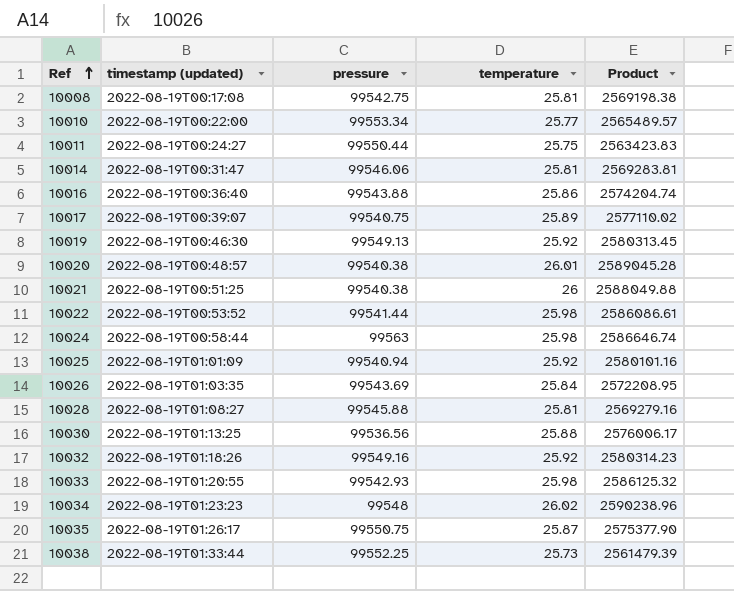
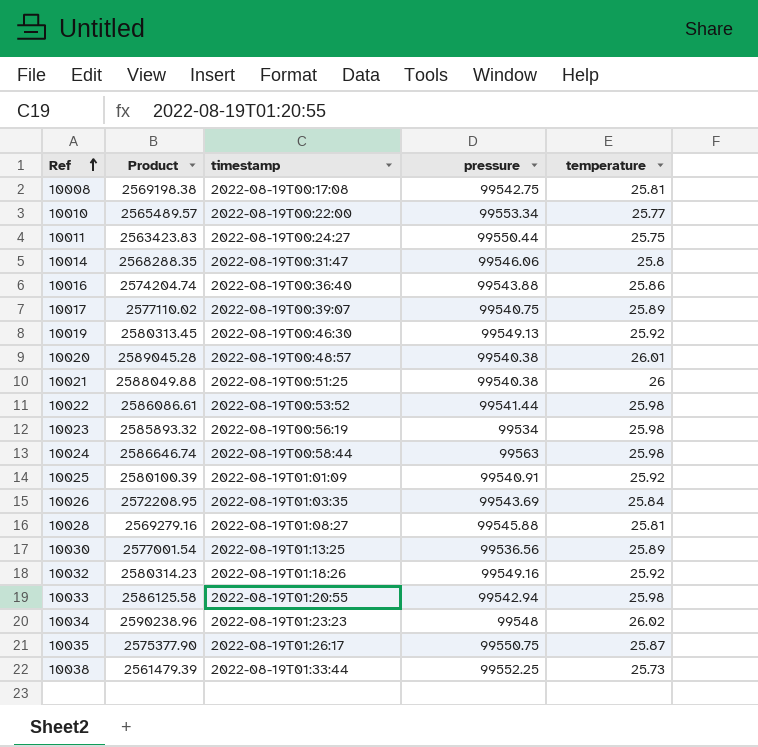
column Product | position: 5 -> 2
column name: timestamp (updated) -> timestamp
10014 | Product: 2569283.81 -> 2568288.35
10014 | temperature: 25.81 -> 25.8
row 10023: none -> 2585893.32 | 2022-08-19T00:56:19 | 99534 | 25.98
10025 | Product: 2580101.16 -> 2580100.39
10025 | pressure: 99540.94 -> 99540.91
10030 | Product: 2576006.17 -> 2577001.54
10030 | temperature: 25.88 -> 25.89
10033 | Product: 2586125.32 -> 2586125.58
10033 | pressure: 99542.93 -> 99542.94

